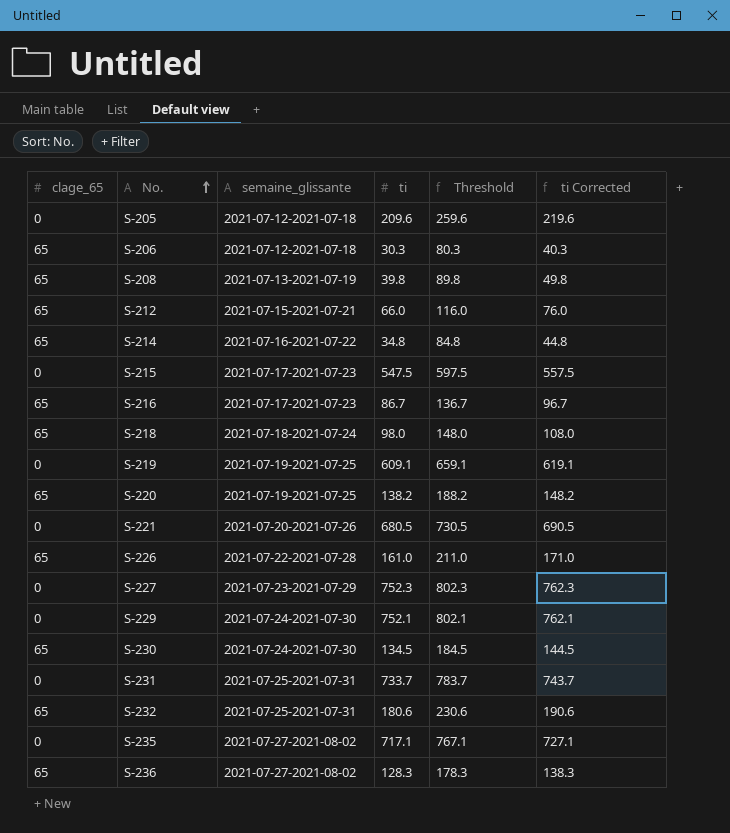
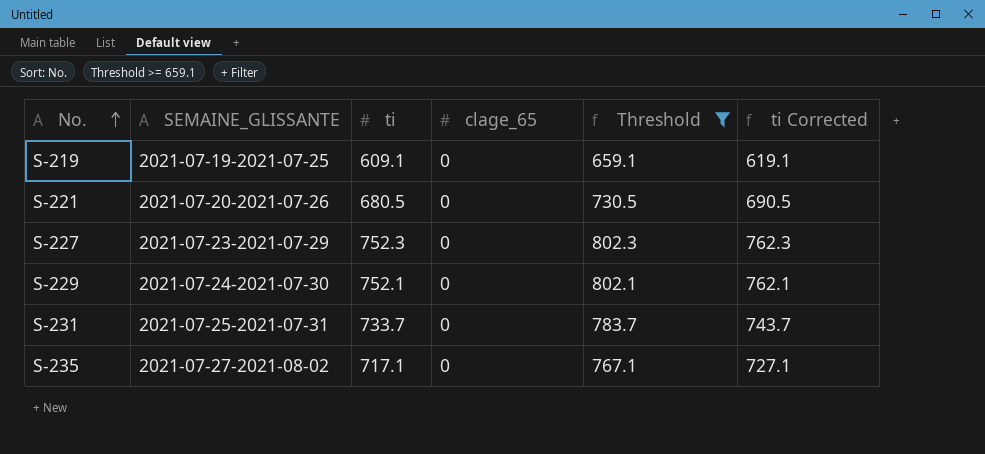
filter: none -> Threshold >= 659.1
column name: semaine_glissante -> SEMAINE_GLISSANTE
column clage_65 | position: 1 -> 4

